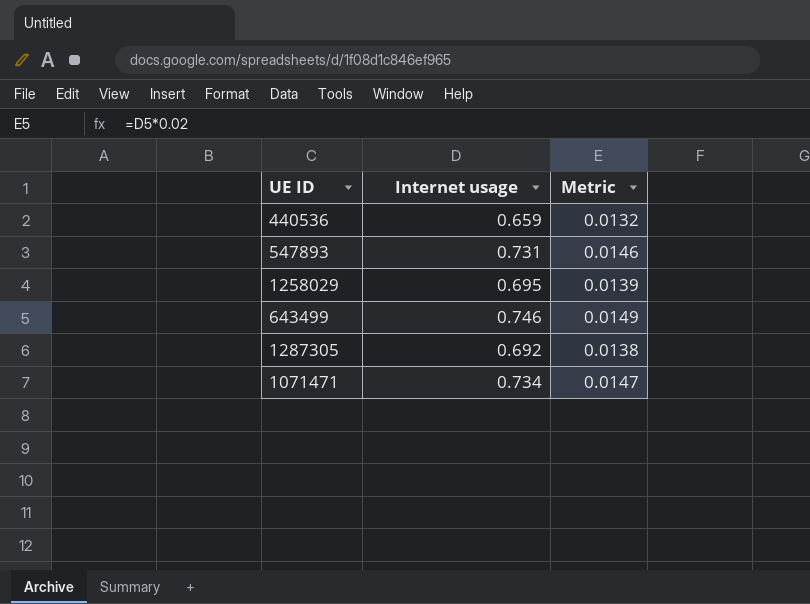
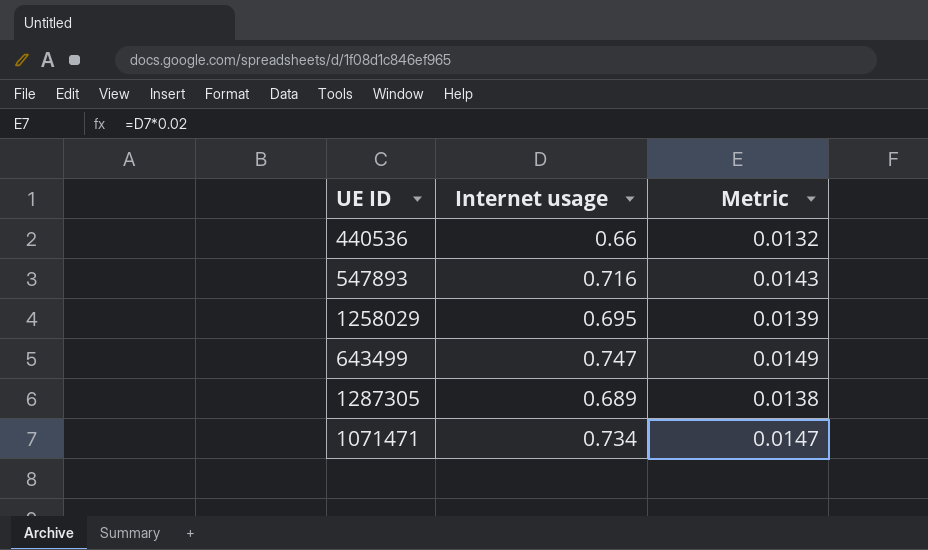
440536 | Internet usage: 0.659 -> 0.66
547893 | Internet usage: 0.731 -> 0.716
547893 | Metric: 0.0146 -> 0.0143
643499 | Internet usage: 0.746 -> 0.747
1287305 | Internet usage: 0.692 -> 0.689

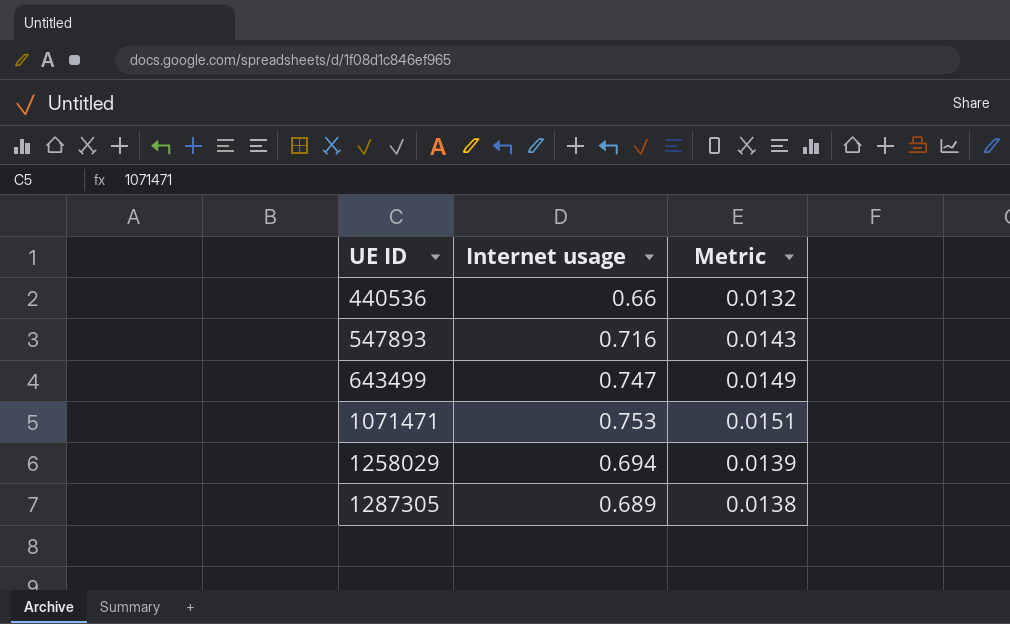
row order: none -> UE ID ascending
1071471 | Internet usage: 0.734 -> 0.753
1071471 | Metric: 0.0147 -> 0.0151
1258029 | Internet usage: 0.695 -> 0.694

